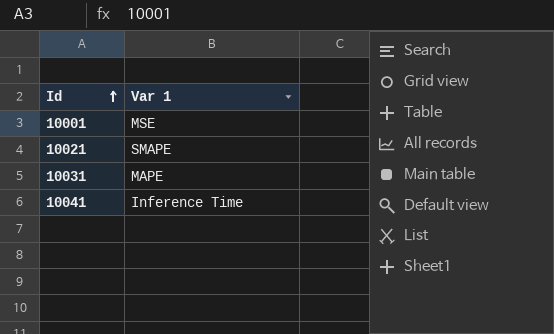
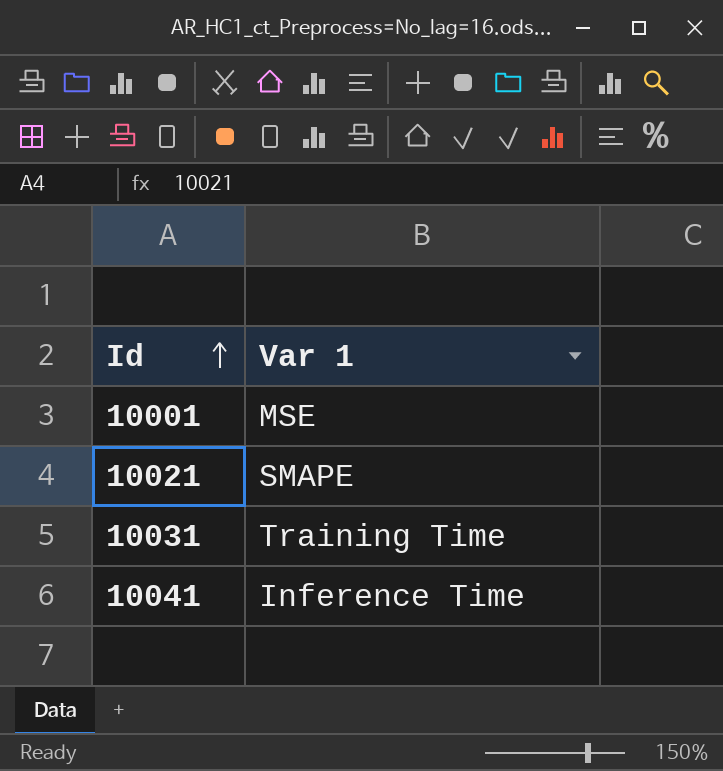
10031 | Var 1: MAPE -> Training Time

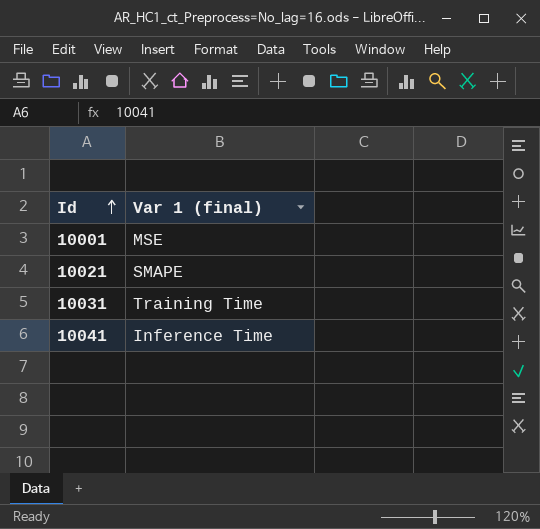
column name: Var 1 -> Var 1 (final)

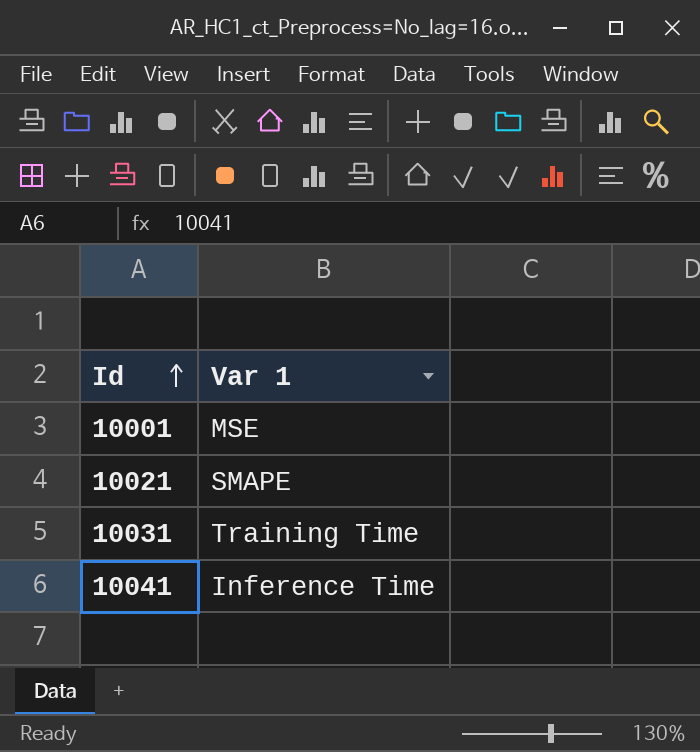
column name: Var 1 (final) -> Var 1

